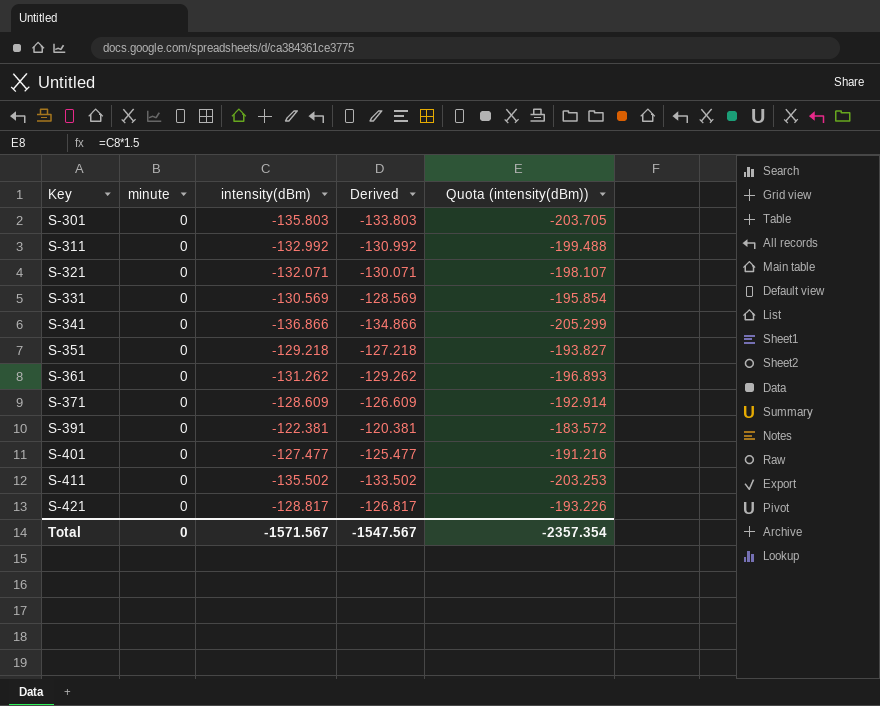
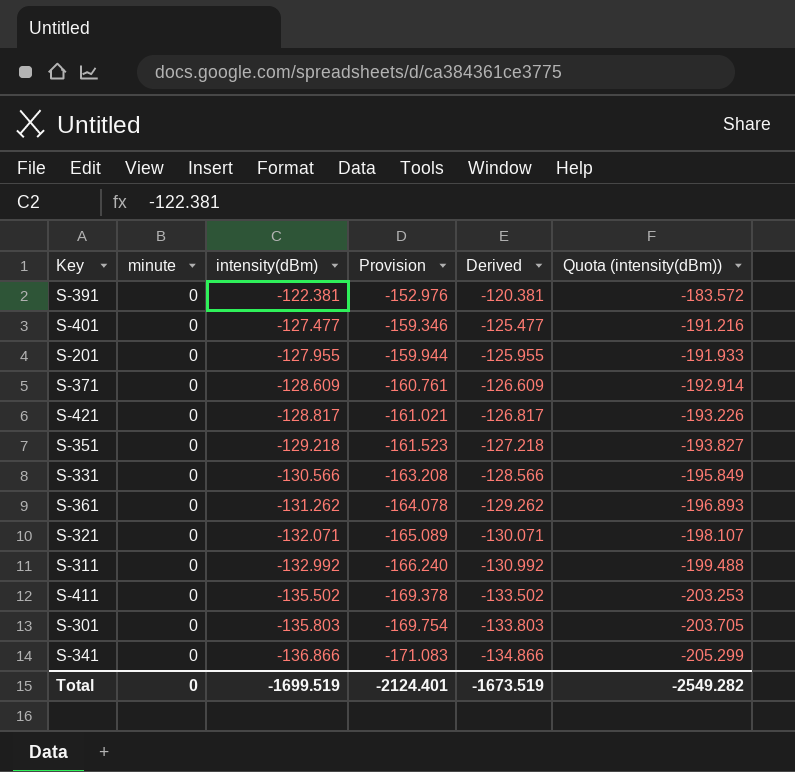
row order: Key ascending -> intensity(dBm) descending
column Provision | formula: none -> [intensity(dBm)] * 1.25
row S-201: none -> 0 | -127.955 | -159.944 | -125.955 | -191.933
S-331 | intensity(dBm): -130.569 -> -130.566
S-331 | Derived: -128.569 -> -128.566
S-331 | Quota (intensity(dBm)): -195.854 -> -195.849
Total | intensity(dBm): -1571.567 -> -1699.519
Total | Derived: -1547.567 -> -1673.519
Total | Quota (intensity(dBm)): -2357.354 -> -2549.282

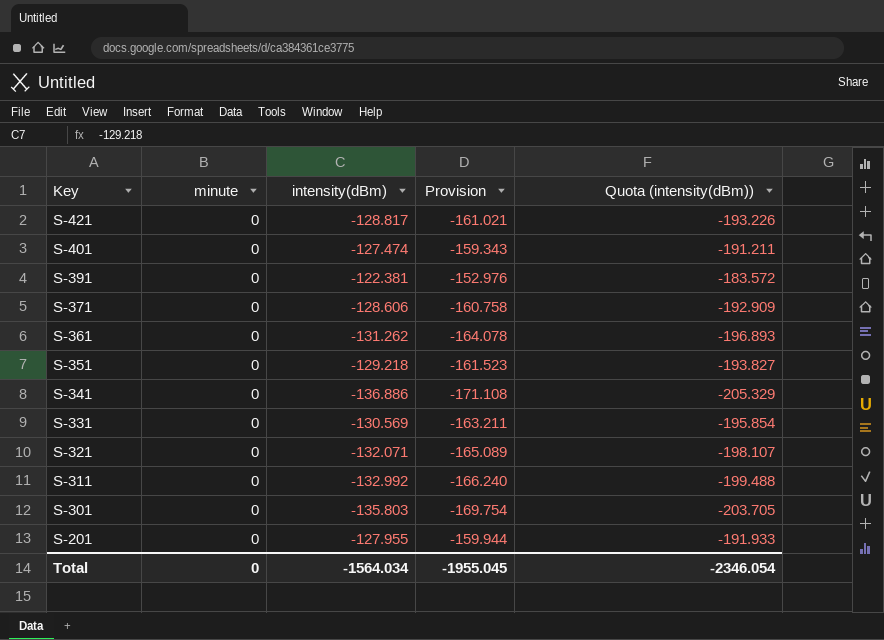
row order: intensity(dBm) descending -> Key descending
column Derived | formula: [intensity(dBm)] + 2 -> none
row S-411: 0 | -135.502 | -169.378 | -133.502 | -203.253 -> none
S-401 | intensity(dBm): -127.477 -> -127.474
S-401 | Provision: -159.346 -> -159.343
S-401 | Quota (intensity(dBm)): -191.216 -> -191.211
S-371 | intensity(dBm): -128.609 -> -128.606
S-371 | Provision: -160.761 -> -160.758
S-371 | Quota (intensity(dBm)): -192.914 -> -192.909
S-341 | intensity(dBm): -136.866 -> -136.886
S-341 | Provision: -171.083 -> -171.108
S-341 | Quota (intensity(dBm)): -205.299 -> -205.329
S-331 | intensity(dBm): -130.566 -> -130.569
S-331 | Provision: -163.208 -> -163.211
S-331 | Quota (intensity(dBm)): -195.849 -> -195.854
Total | intensity(dBm): -1699.519 -> -1564.034
Total | Provision: -2124.401 -> -1955.045
Total | Quota (intensity(dBm)): -2549.282 -> -2346.054

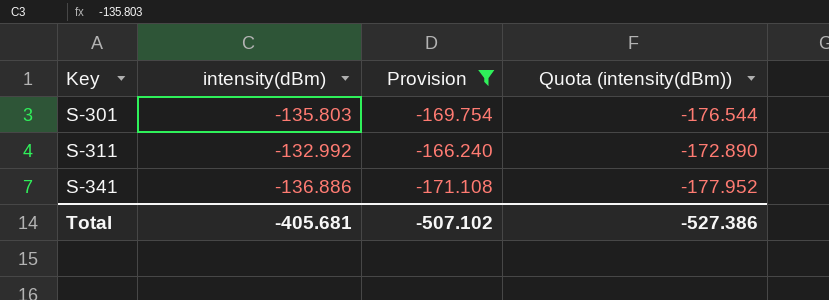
filter: none -> Provision <= -166.240
row order: Key descending -> Key ascending
column minute | position: 2 -> none
column Quota (intensity(dBm)) | formula: [intensity(dBm)] * 1.5 -> [intensity(dBm)] * 1.3
Total | intensity(dBm): -1564.034 -> -405.681
Total | Provision: -1955.045 -> -507.102
Total | Quota (intensity(dBm)): -2346.054 -> -527.386

